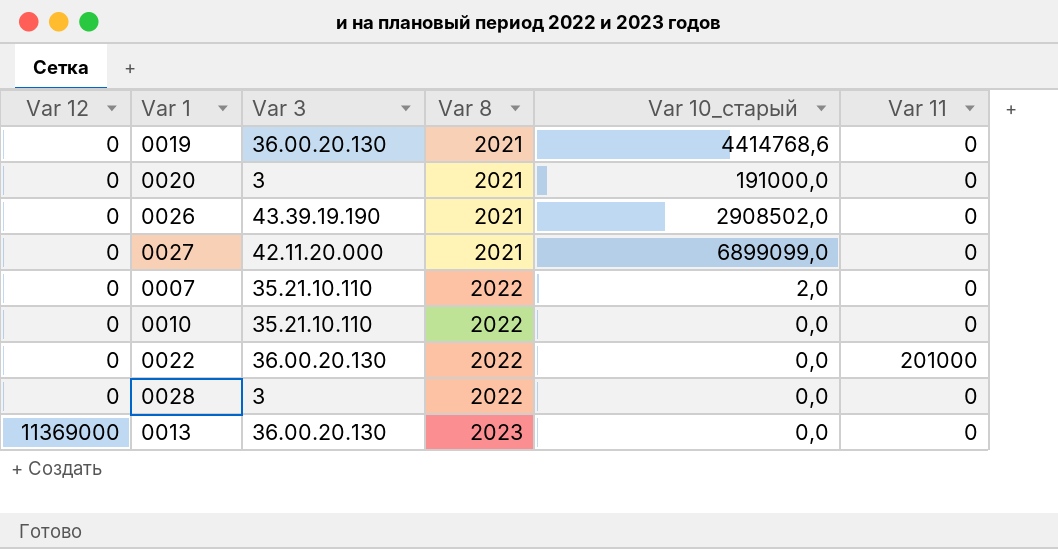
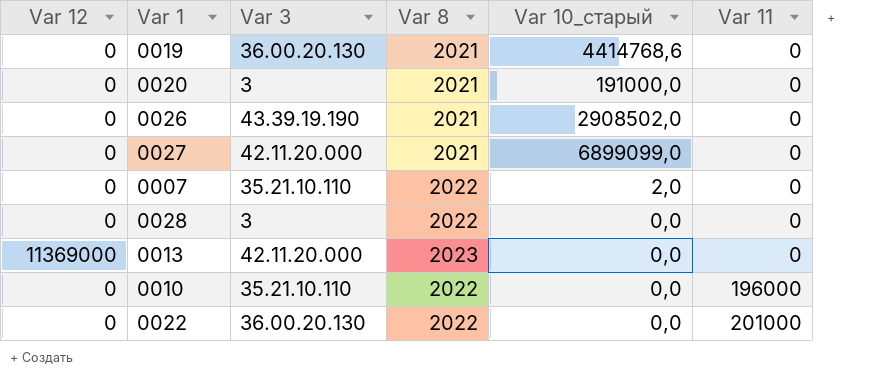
row order: Var 12 ascending -> Var 11 ascending
0013 | Var 3: 36.00.20.130 -> 42.11.20.000
0010 | Var 11: 0 -> 196000

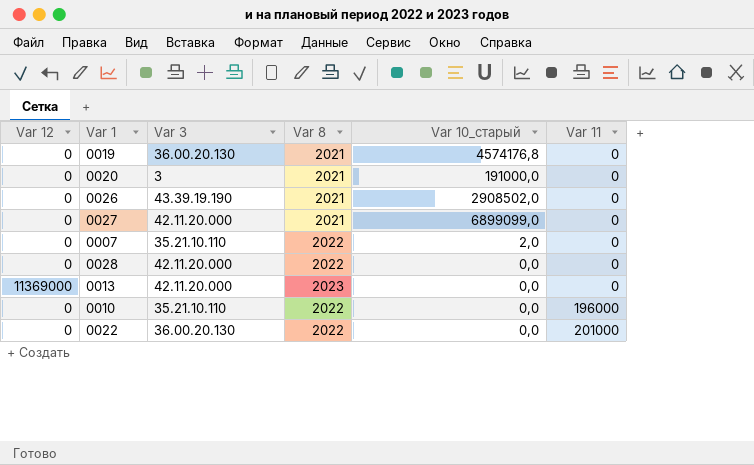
0019 | Var 10_старый: 4414768,6 -> 4574176,8
0028 | Var 3: 3 -> 42.11.20.000

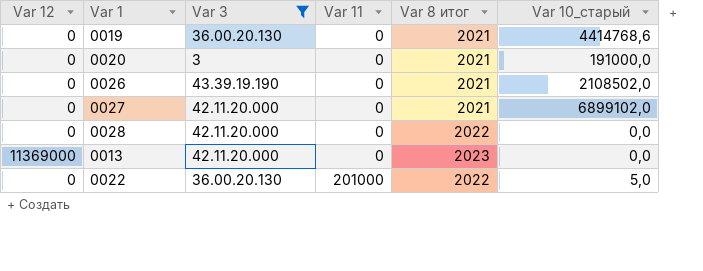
filter: none -> Var 3 != 35.21.10.110
column Var 11 | position: 6 -> 4
column name: Var 8 -> Var 8 итог
0019 | Var 10_старый: 4574176,8 -> 4414768,6
0026 | Var 10_старый: 2908502,0 -> 2108502,0
0027 | Var 10_старый: 6899099,0 -> 6899102,0
0022 | Var 10_старый: 0,0 -> 5,0

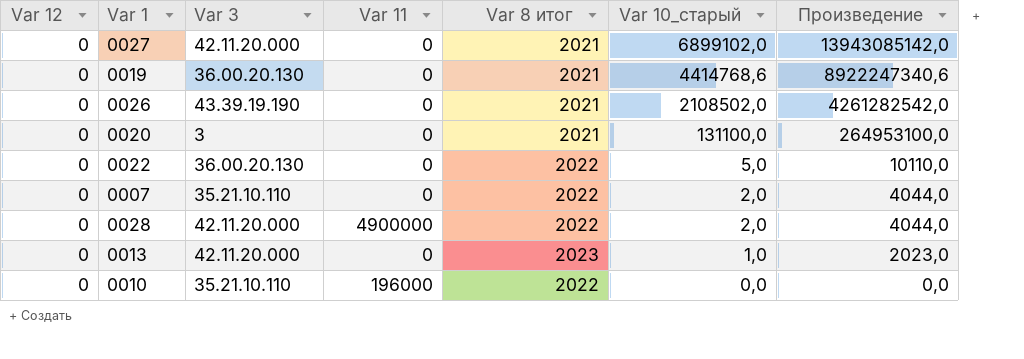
filter: Var 3 != 35.21.10.110 -> none
row order: Var 11 ascending -> Var 10_старый descending
column Произведение | formula: none -> [Var 8 итог] * [Var 10_старый]
0020 | Var 10_старый: 191000,0 -> 131100,0
0022 | Var 11: 201000 -> 0
0028 | Var 11: 0 -> 4900000
0028 | Var 10_старый: 0,0 -> 2,0
0013 | Var 12: 11369000 -> 0
0013 | Var 10_старый: 0,0 -> 1,0

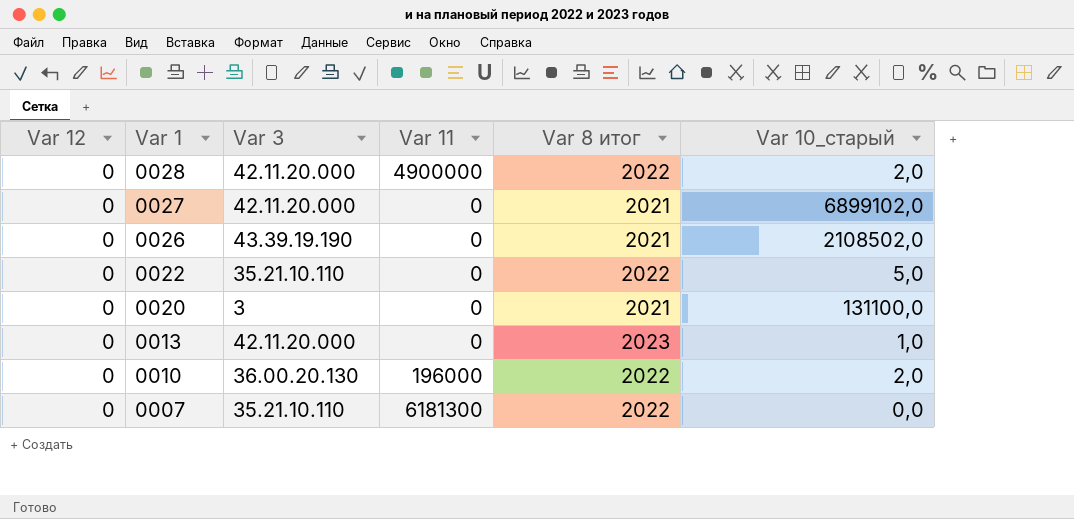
row order: Var 10_старый descending -> Var 1 descending
column Произведение | formula: [Var 8 итог] * [Var 10_старый] -> none
row 0019: 0 | 36.00.20.130 | 0 | 2021 | 4414768,6 | 8922247340,6 -> none
0022 | Var 3: 36.00.20.130 -> 35.21.10.110
0010 | Var 3: 35.21.10.110 -> 36.00.20.130
0010 | Var 10_старый: 0,0 -> 2,0
0007 | Var 11: 0 -> 6181300
0007 | Var 10_старый: 2,0 -> 0,0

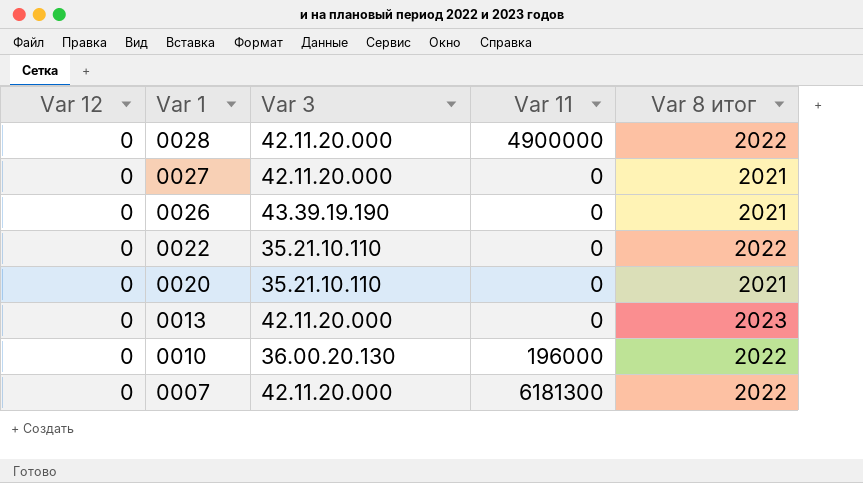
column Var 10_старый | position: 6 -> none
0020 | Var 3: 3 -> 35.21.10.110
0007 | Var 3: 35.21.10.110 -> 42.11.20.000

